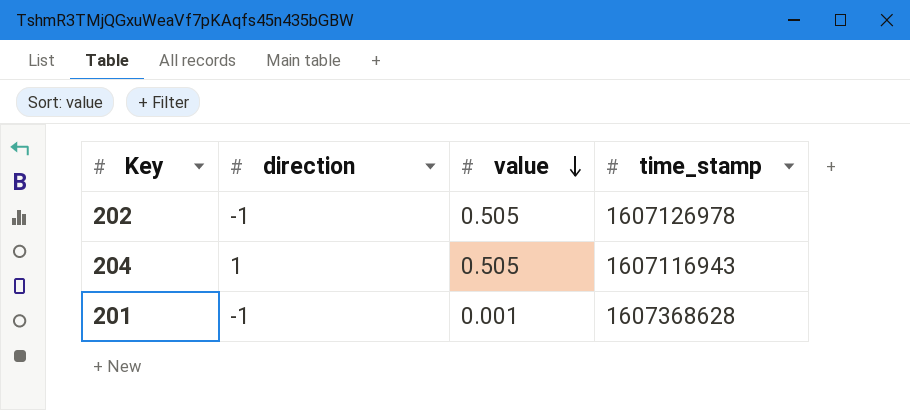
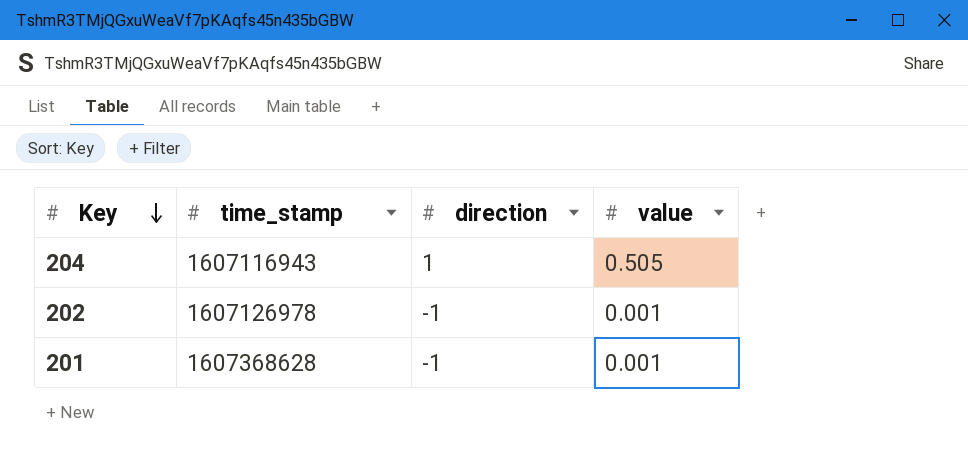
row order: value descending -> Key descending
column time_stamp | position: 4 -> 2
202 | value: 0.505 -> 0.001

